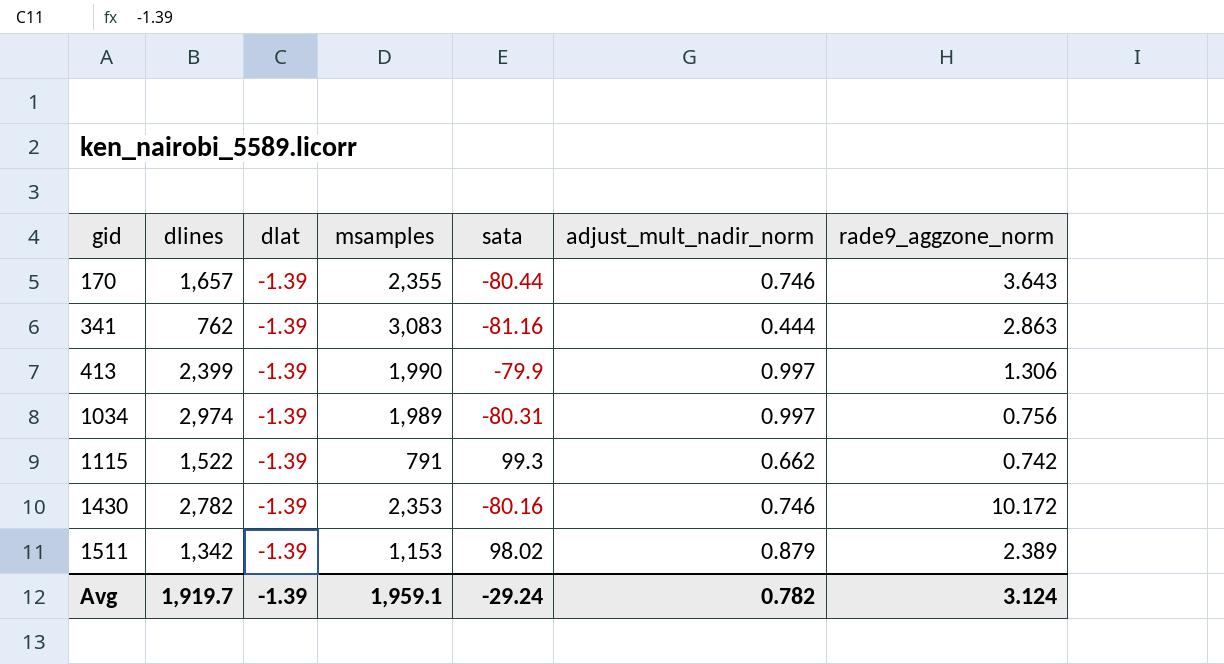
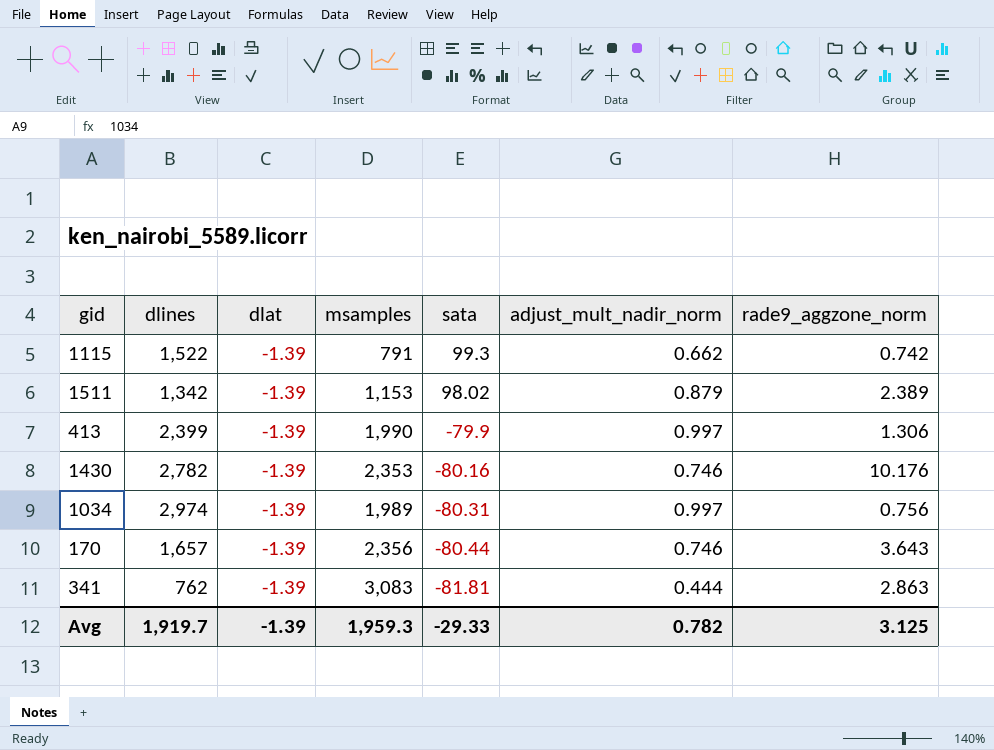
row order: gid ascending -> sata descending
1430 | rade9_aggzone_norm: 10.172 -> 10.176
170 | msamples: 2,355 -> 2,356
341 | sata: -81.16 -> -81.81
Avg | msamples: 1,959.1 -> 1,959.3
Avg | sata: -29.24 -> -29.33
Avg | rade9_aggzone_norm: 3.124 -> 3.125

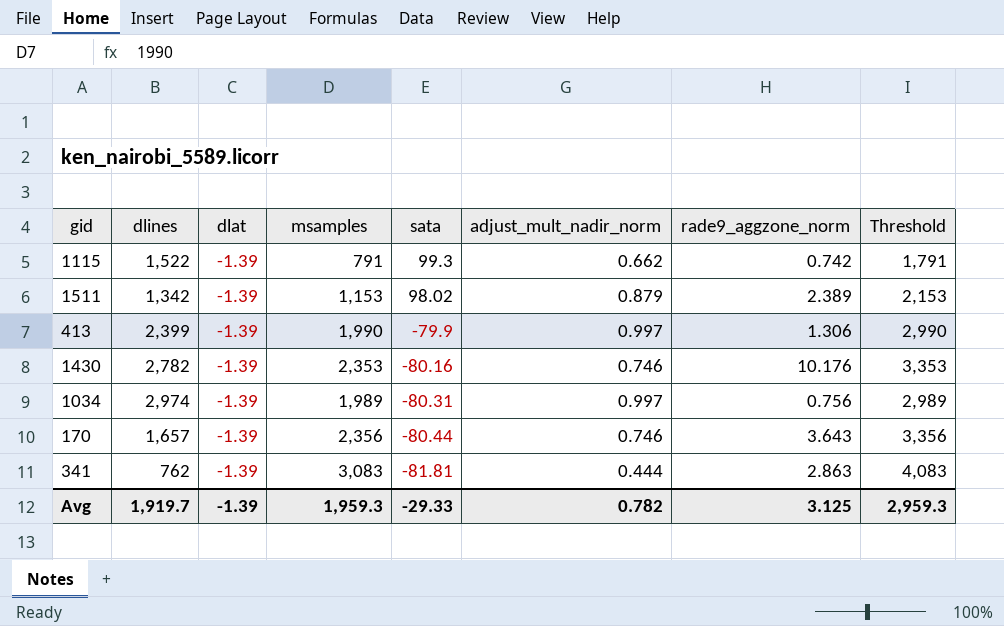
column Threshold | formula: none -> [msamples] + 1000

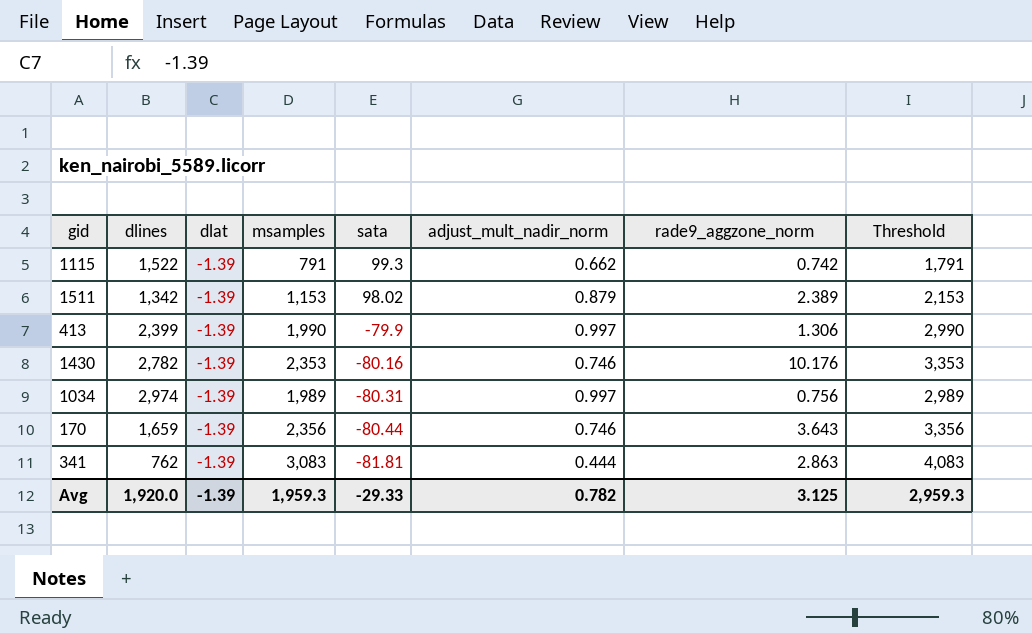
170 | dlines: 1,657 -> 1,659
Avg | dlines: 1,919.7 -> 1,920.0

